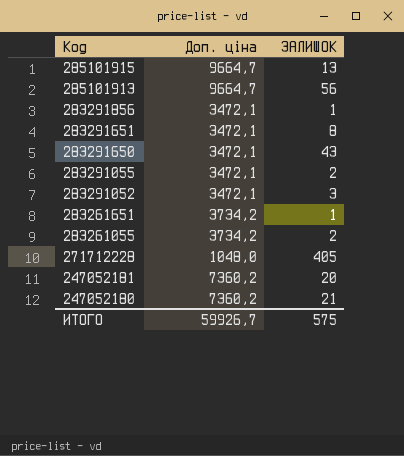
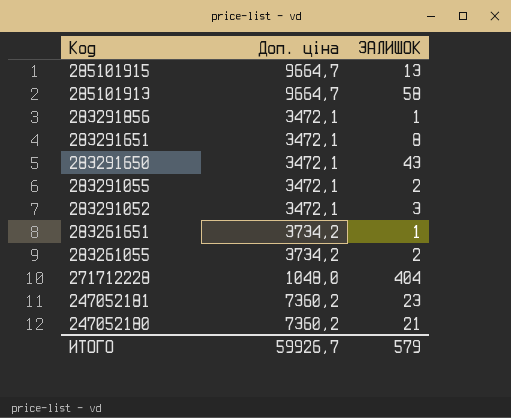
285101913 | ЗАЛИШОК: 56 -> 58
271712228 | ЗАЛИШОК: 405 -> 404
247052181 | ЗАЛИШОК: 20 -> 23
ИТОГО | ЗАЛИШОК: 575 -> 579

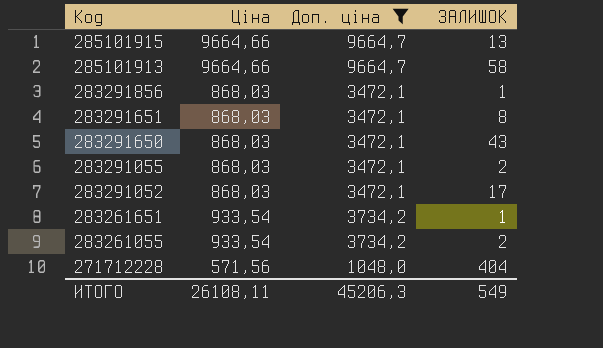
filter: none -> Доп. ціна != 7360,2
column Ціна | position: none -> 2
283291052 | ЗАЛИШОК: 3 -> 17
ИТОГО | Доп. ціна: 59926,7 -> 45206,3
ИТОГО | ЗАЛИШОК: 579 -> 549

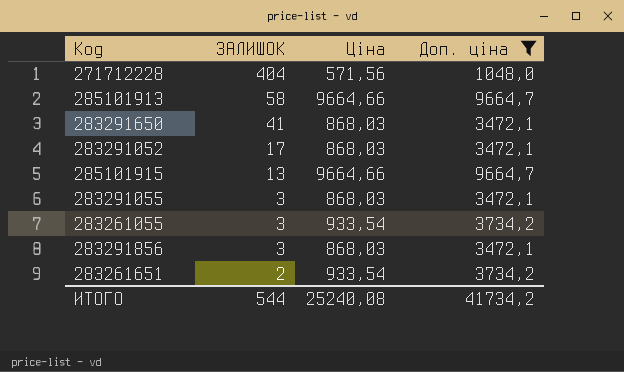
row order: Код descending -> ЗАЛИШОК descending
column ЗАЛИШОК | position: 4 -> 2
row 283291651: 868,03 | 3472,1 | 8 -> none
283291650 | ЗАЛИШОК: 43 -> 41
283291055 | ЗАЛИШОК: 2 -> 3
283261055 | ЗАЛИШОК: 2 -> 3
283291856 | ЗАЛИШОК: 1 -> 3
283261651 | ЗАЛИШОК: 1 -> 2
ИТОГО | ЗАЛИШОК: 549 -> 544
ИТОГО | Ціна: 26108,11 -> 25240,08
ИТОГО | Доп. ціна: 45206,3 -> 41734,2

